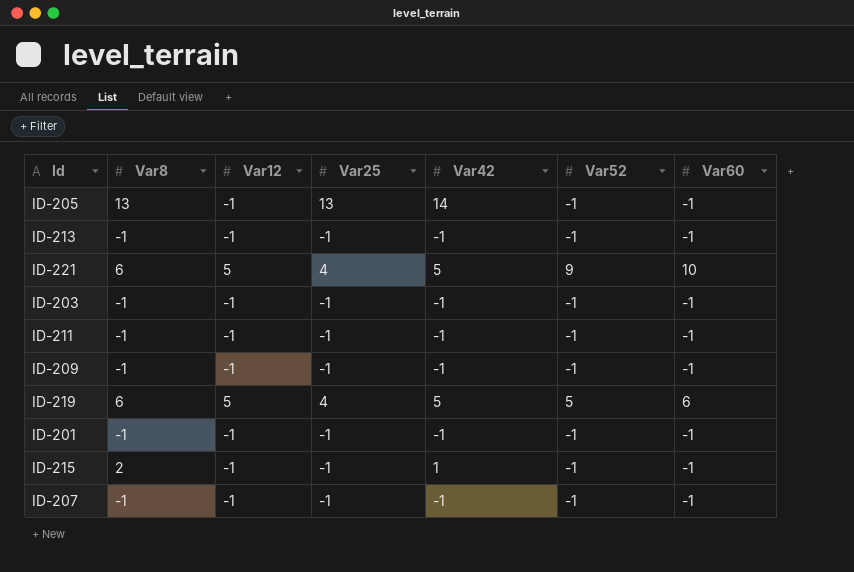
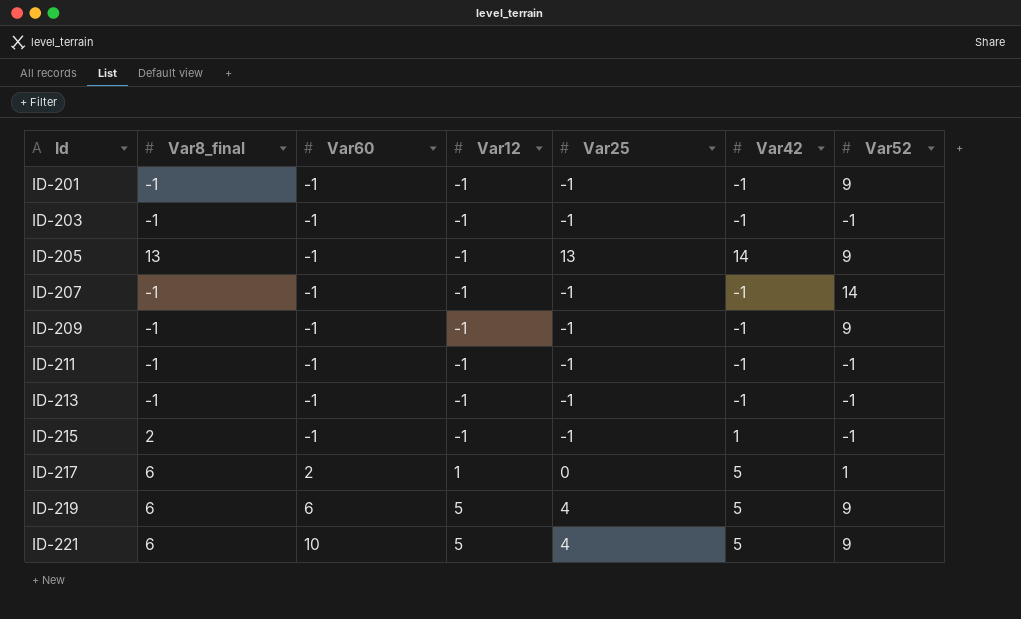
row order: none -> Id ascending
column name: Var8 -> Var8_final
column Var60 | position: 7 -> 3
ID-201 | Var52: -1 -> 9
ID-205 | Var52: -1 -> 9
ID-207 | Var52: -1 -> 14
ID-209 | Var52: -1 -> 9
row ID-217: none -> 6 | 2 | 1 | 0 | 5 | 1
ID-219 | Var52: 5 -> 9

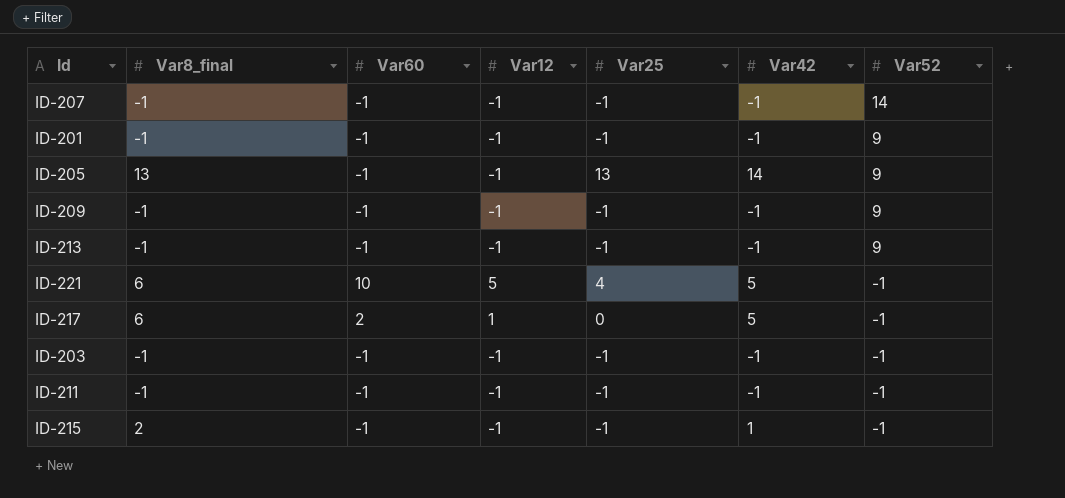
row order: Id ascending -> Var52 descending
row ID-219: 6 | 6 | 5 | 4 | 5 | 9 -> none
ID-213 | Var52: -1 -> 9
ID-221 | Var52: 9 -> -1
ID-217 | Var52: 1 -> -1

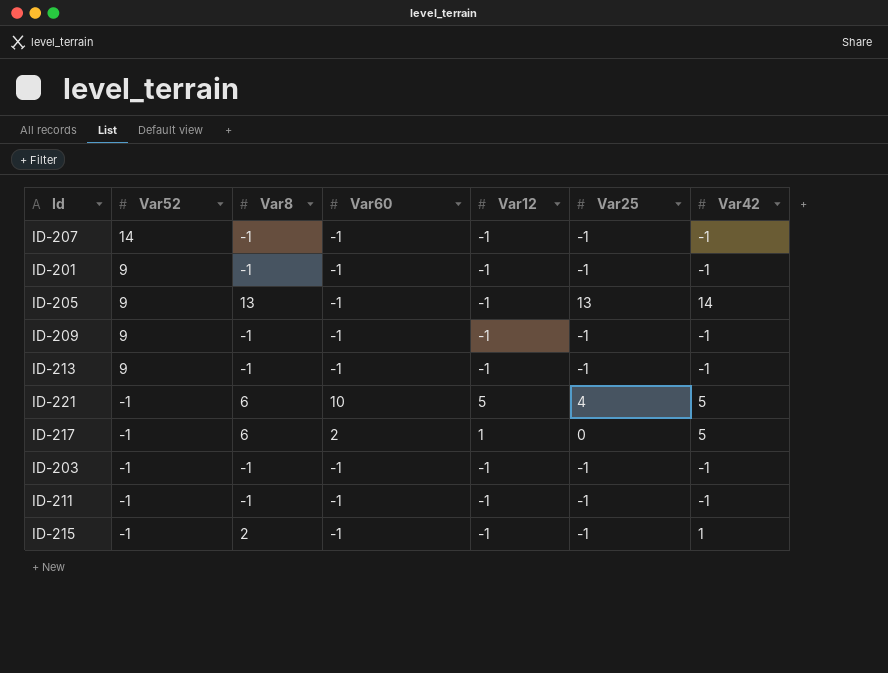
column Var52 | position: 7 -> 2
column name: Var8_final -> Var8

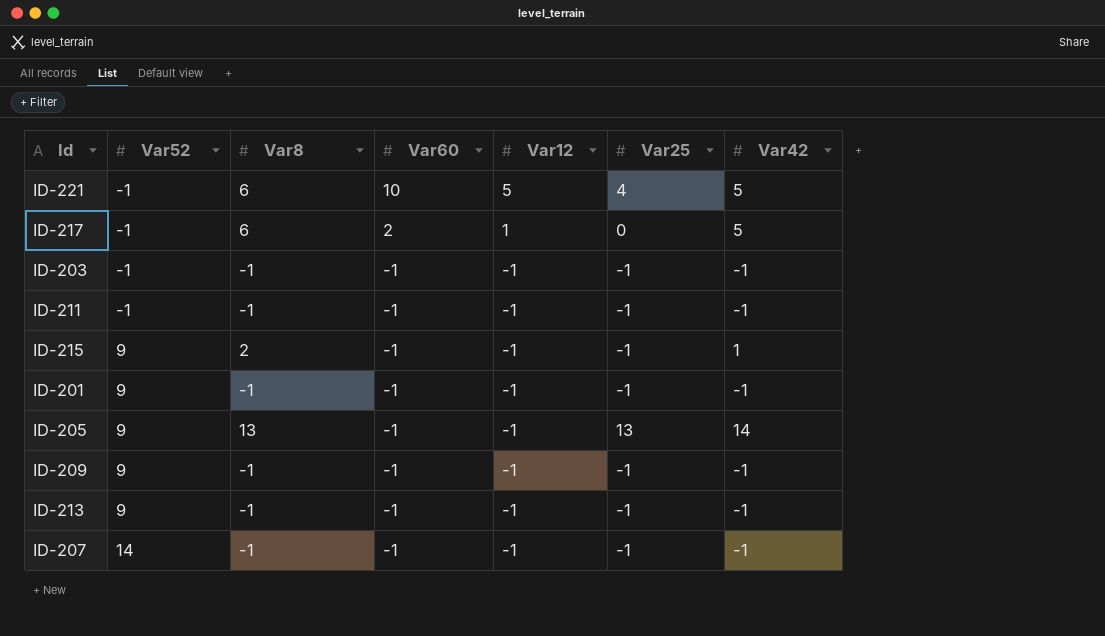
row order: Var52 descending -> Var52 ascending
ID-215 | Var52: -1 -> 9

